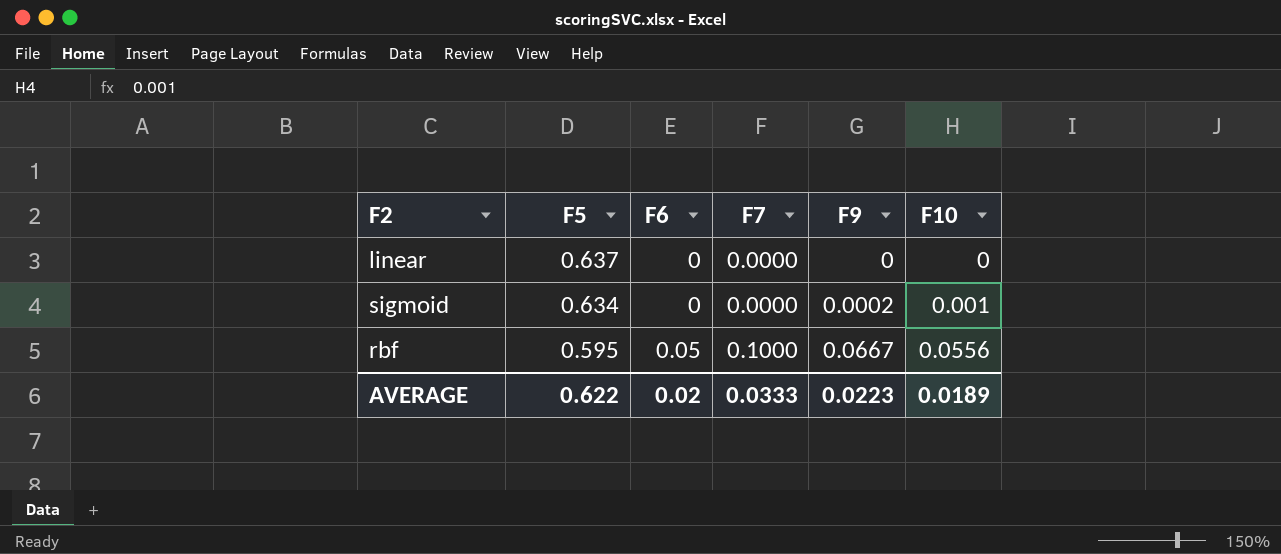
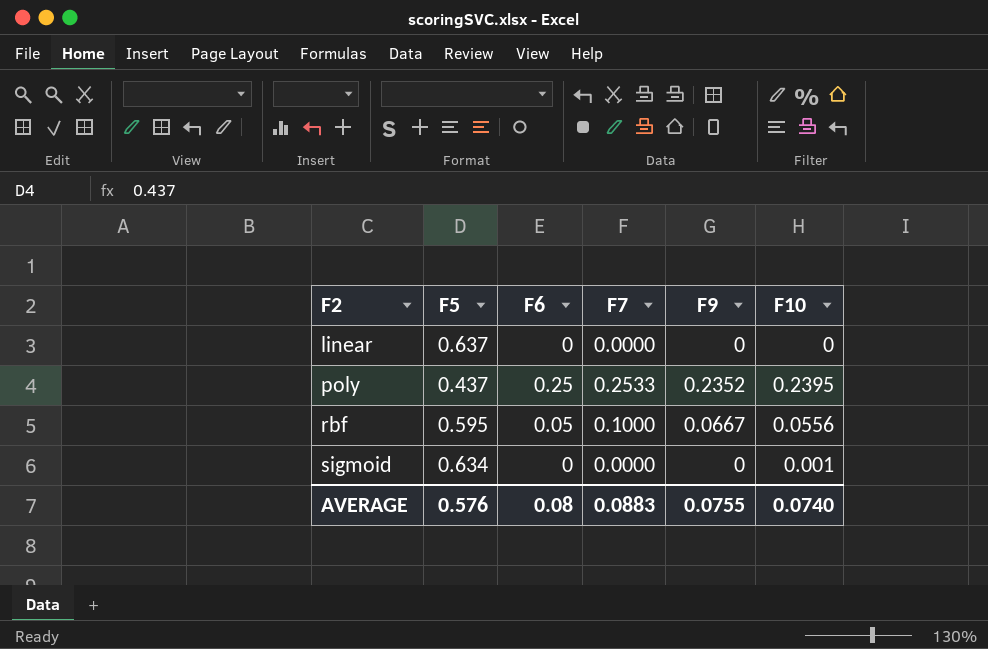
row order: F5 descending -> F2 ascending
row poly: none -> 0.437 | 0.25 | 0.2533 | 0.2352 | 0.2395
sigmoid | F9: 0.0002 -> 0
AVERAGE | F5: 0.622 -> 0.576
AVERAGE | F6: 0.02 -> 0.08
AVERAGE | F7: 0.0333 -> 0.0883
AVERAGE | F9: 0.0223 -> 0.0755
AVERAGE | F10: 0.0189 -> 0.0740

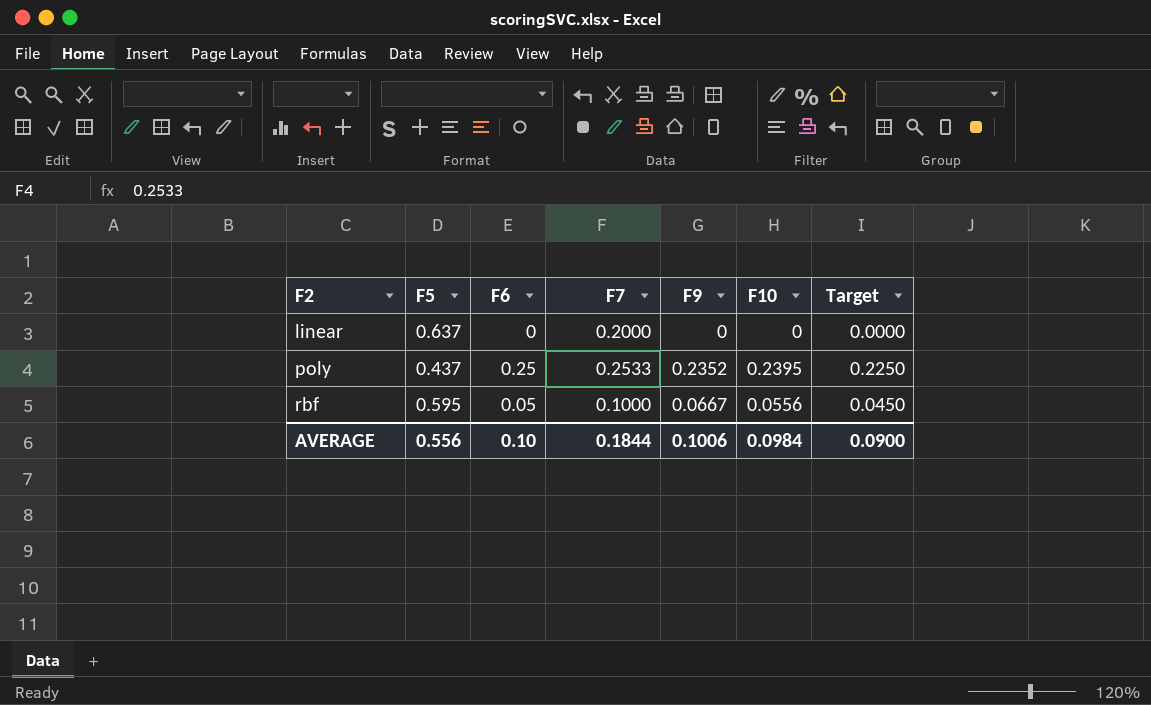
column Target | formula: none -> [F6] * 0.9
row sigmoid: 0.634 | 0 | 0.0000 | 0 | 0.001 -> none
linear | F7: 0.0000 -> 0.2000
AVERAGE | F5: 0.576 -> 0.556
AVERAGE | F6: 0.08 -> 0.10
AVERAGE | F7: 0.0883 -> 0.1844
AVERAGE | F9: 0.0755 -> 0.1006
AVERAGE | F10: 0.0740 -> 0.0984

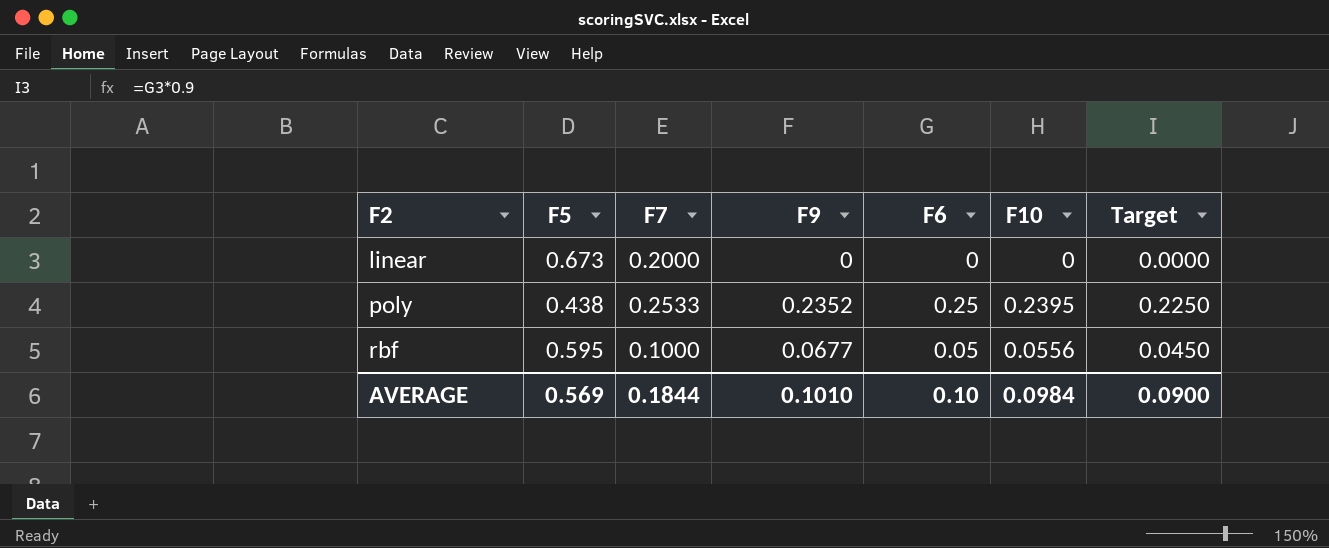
column F6 | position: 3 -> 5
linear | F5: 0.637 -> 0.673
poly | F5: 0.437 -> 0.438
rbf | F9: 0.0667 -> 0.0677
AVERAGE | F5: 0.556 -> 0.569
AVERAGE | F9: 0.1006 -> 0.1010

